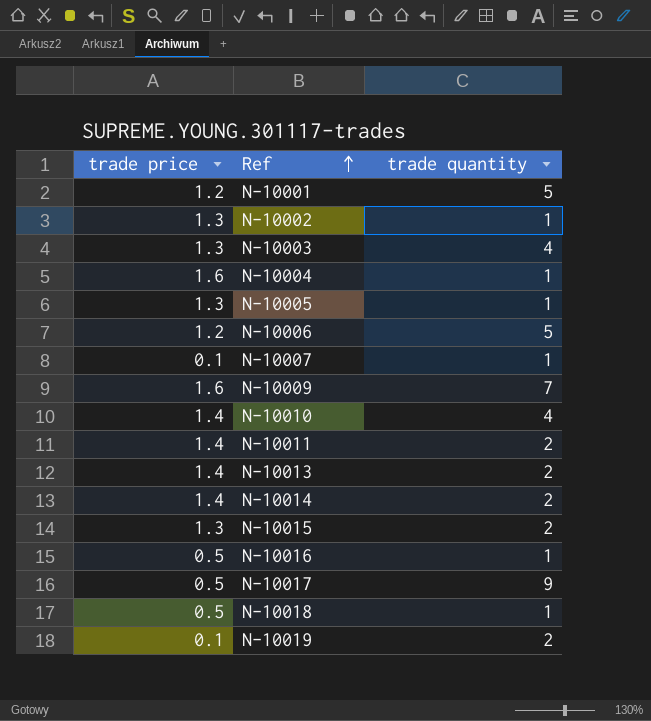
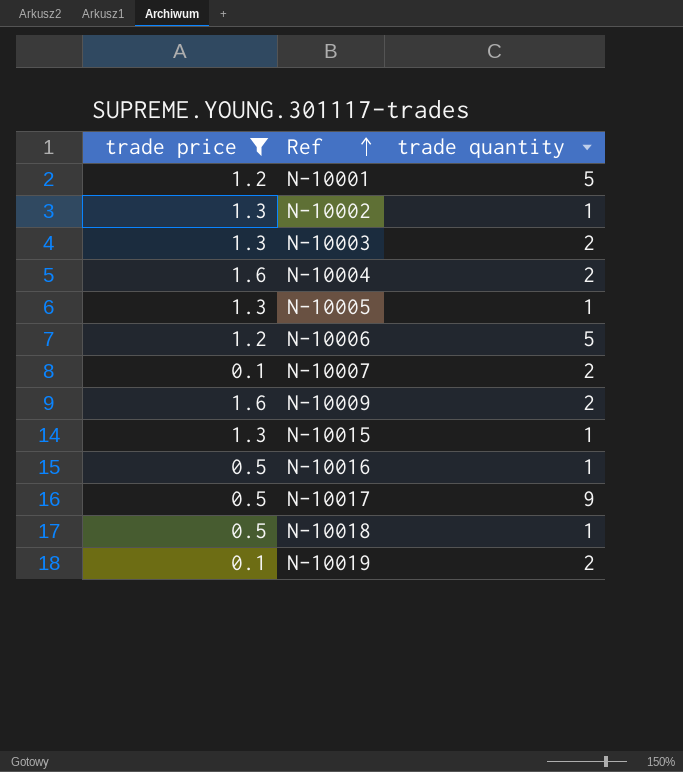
filter: none -> trade price != 1.4
N-10003 | trade quantity: 4 -> 2
N-10004 | trade quantity: 1 -> 2
N-10007 | trade quantity: 1 -> 2
N-10009 | trade quantity: 7 -> 2
N-10015 | trade quantity: 2 -> 1

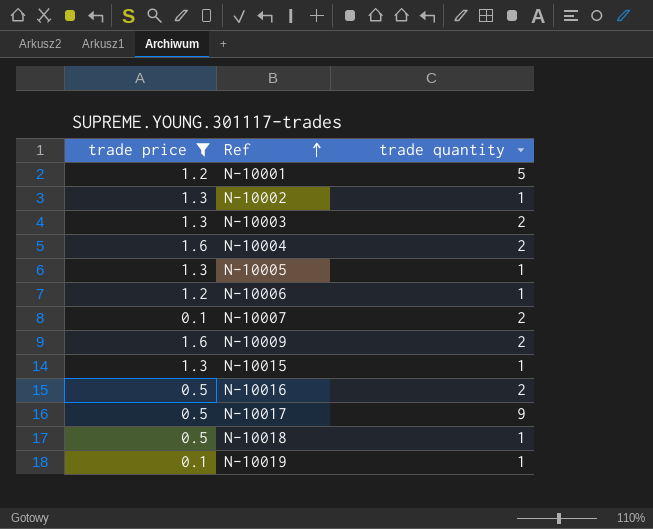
N-10006 | trade quantity: 5 -> 1
N-10016 | trade quantity: 1 -> 2
N-10019 | trade quantity: 2 -> 1

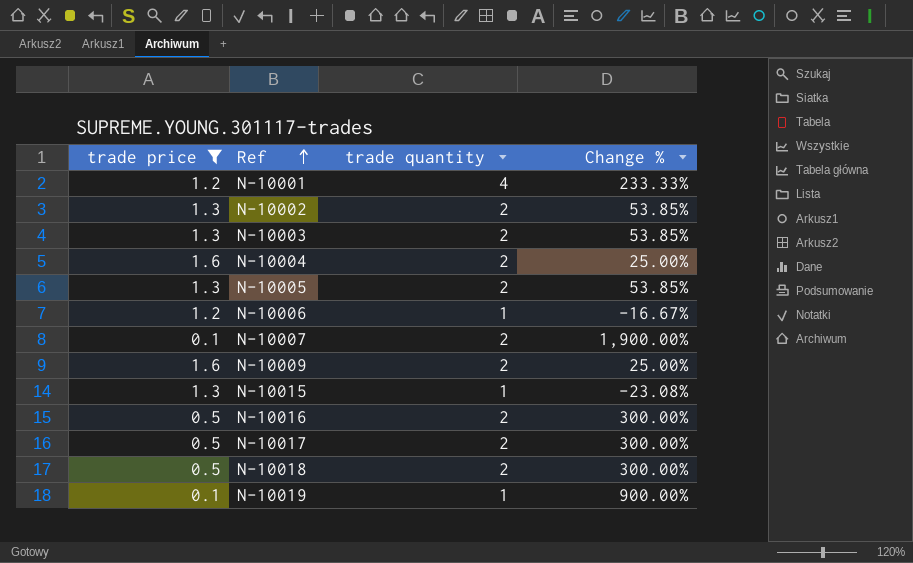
column Change % | formula: none -> ([trade quantity] - [trade price]) / [trade price]
N-10001 | trade quantity: 5 -> 4
N-10002 | trade quantity: 1 -> 2
N-10005 | trade quantity: 1 -> 2
N-10017 | trade quantity: 9 -> 2
N-10018 | trade quantity: 1 -> 2

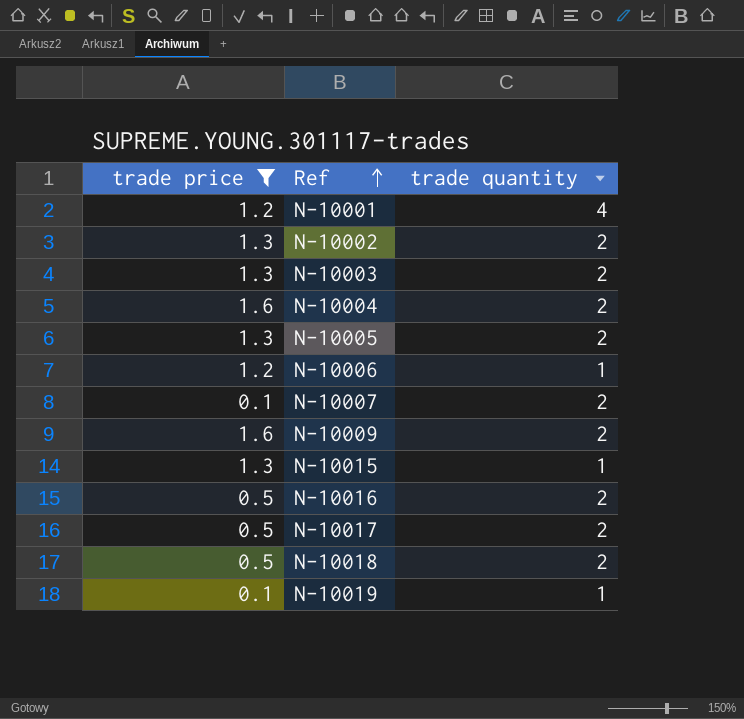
column Change % | formula: ([trade quantity] - [trade price]) / [trade price] -> none

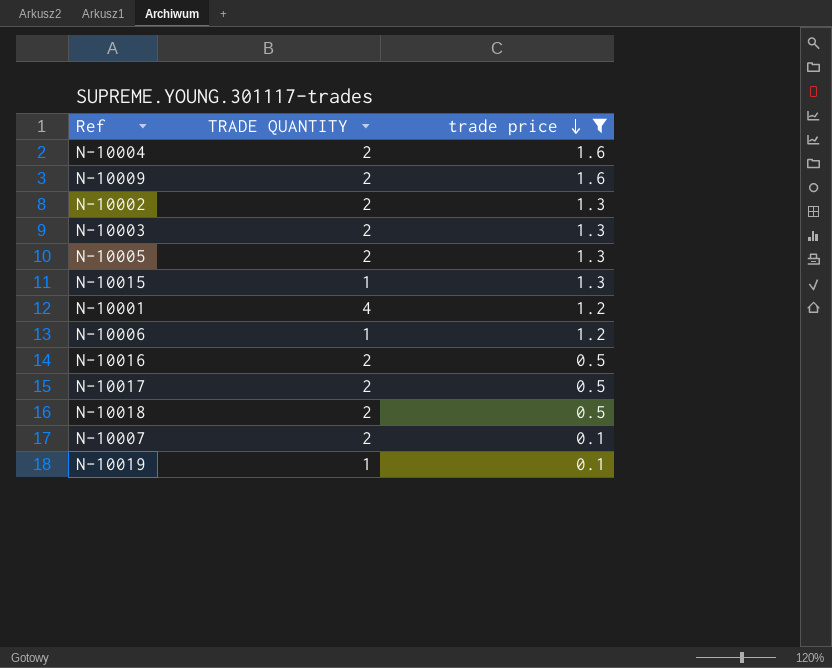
row order: Ref ascending -> trade price descending
column name: trade quantity -> TRADE QUANTITY
column trade price | position: 1 -> 3

